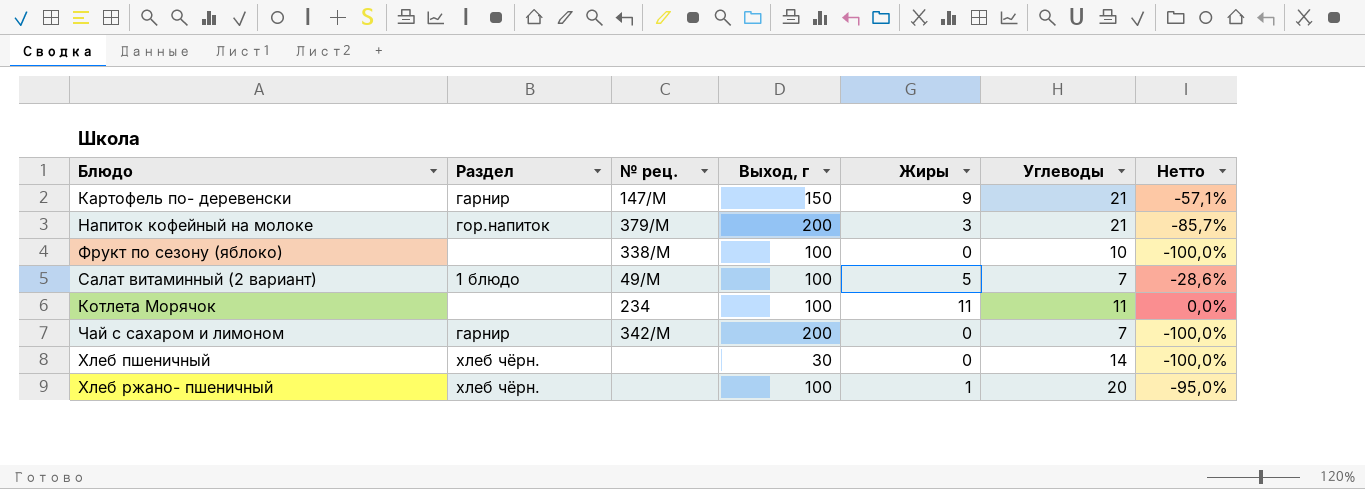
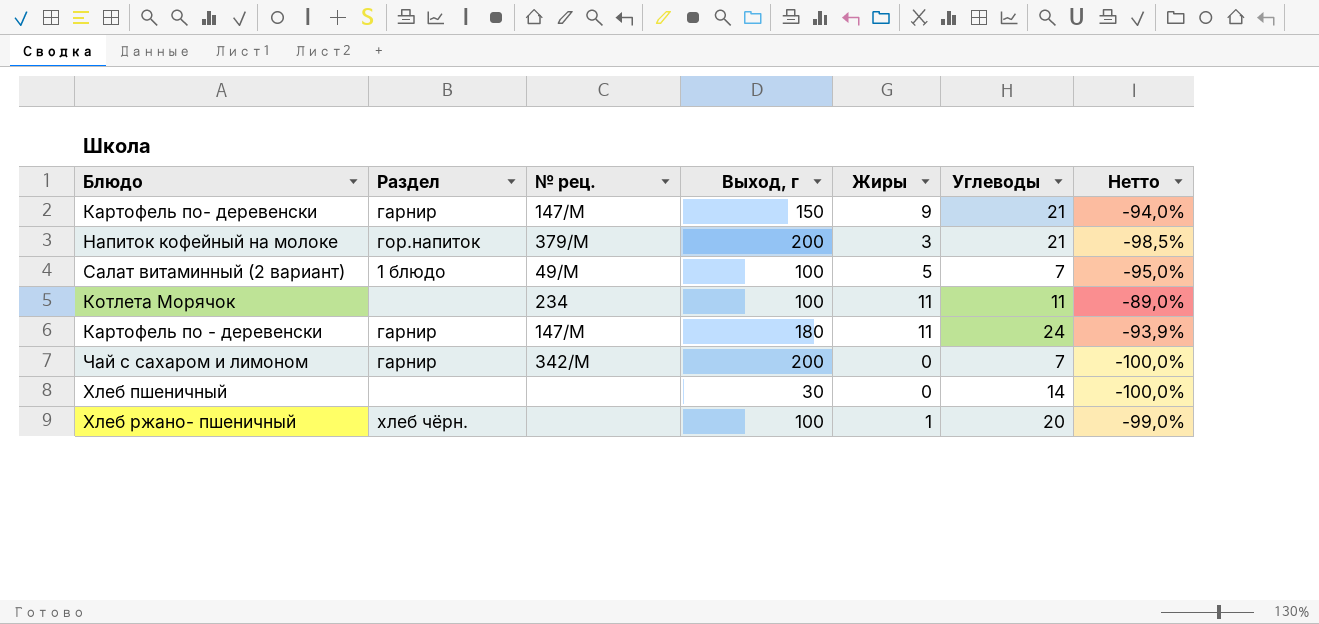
column Нетто | formula: ([Жиры] - [Углеводы]) / [Углеводы] -> ([Жиры] - [Выход, г]) / [Выход, г]
row Фрукт по сезону (яблоко): none | 338/М | 100 | 0 | 10 | -100,0% -> none
row Картофель по - деревенски: none -> гарнир | 147/М | 180 | 11 | 24 | -93,9%
Хлеб пшеничный | Раздел: хлеб чёрн. -> none

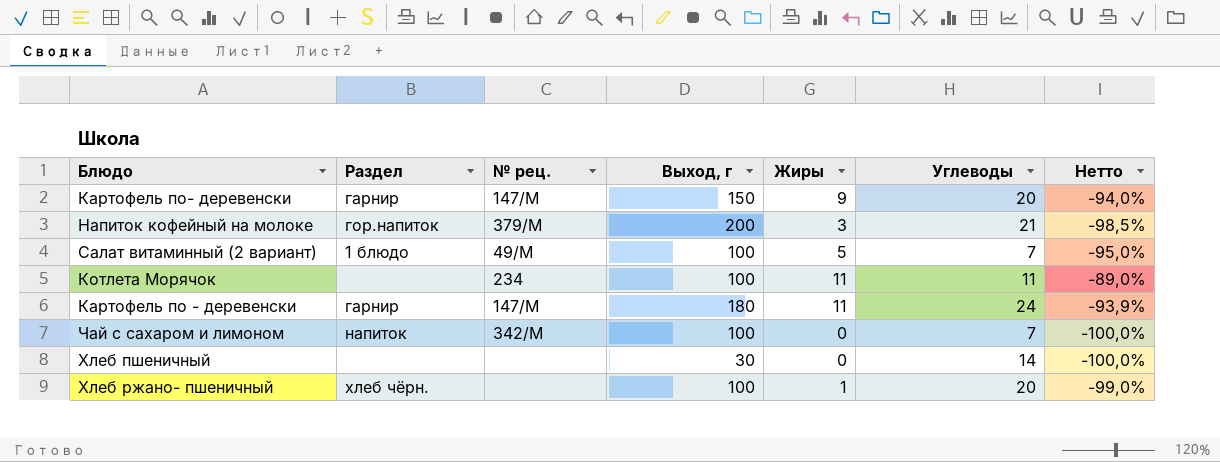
Картофель по- деревенски | Углеводы: 21 -> 20
Чай с сахаром и лимоном | Раздел: гарнир -> напиток
Чай с сахаром и лимоном | Выход, г: 200 -> 100

